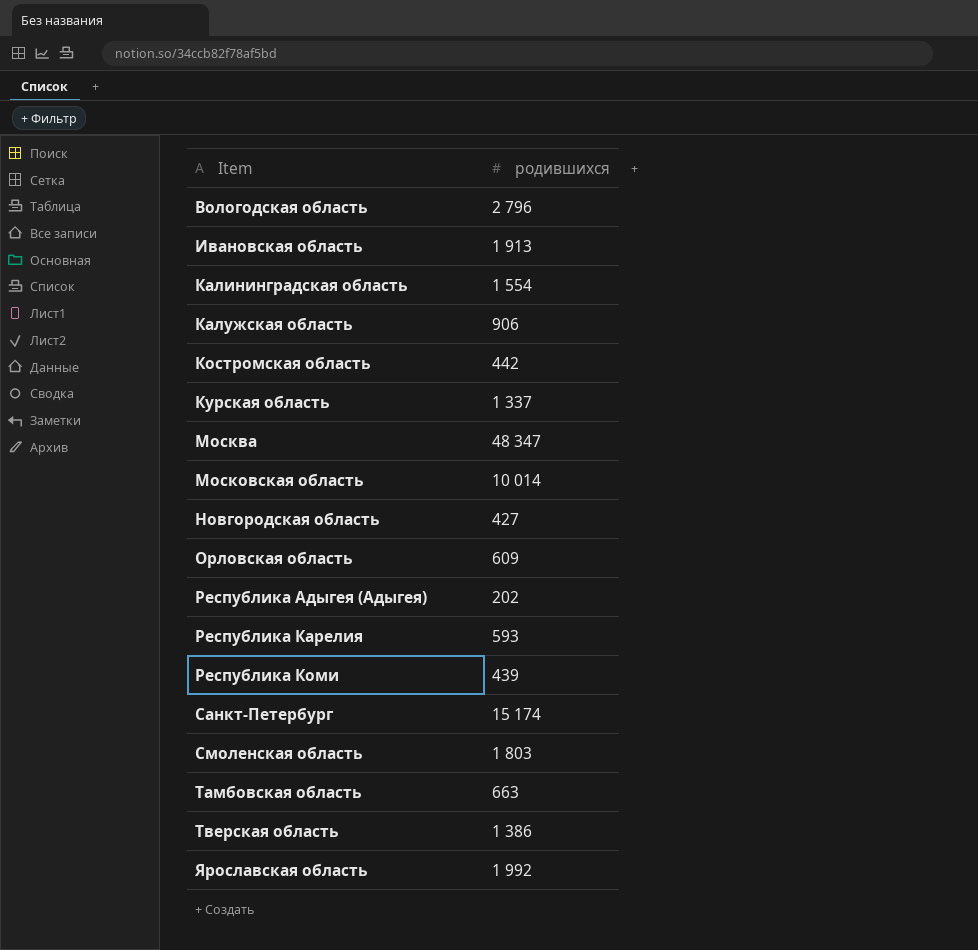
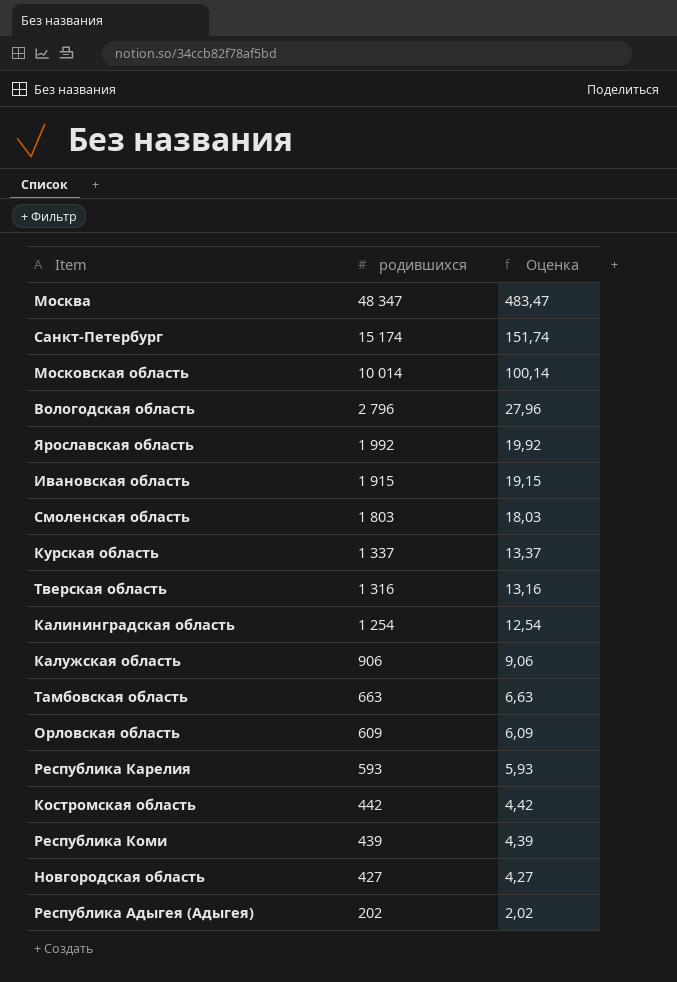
row order: Item ascending -> родившихся descending
column Оценка | formula: none -> [родившихся] * 0,01
Ивановская область | родившихся: 1 913 -> 1 915
Тверская область | родившихся: 1 386 -> 1 316
Калининградская область | родившихся: 1 554 -> 1 254

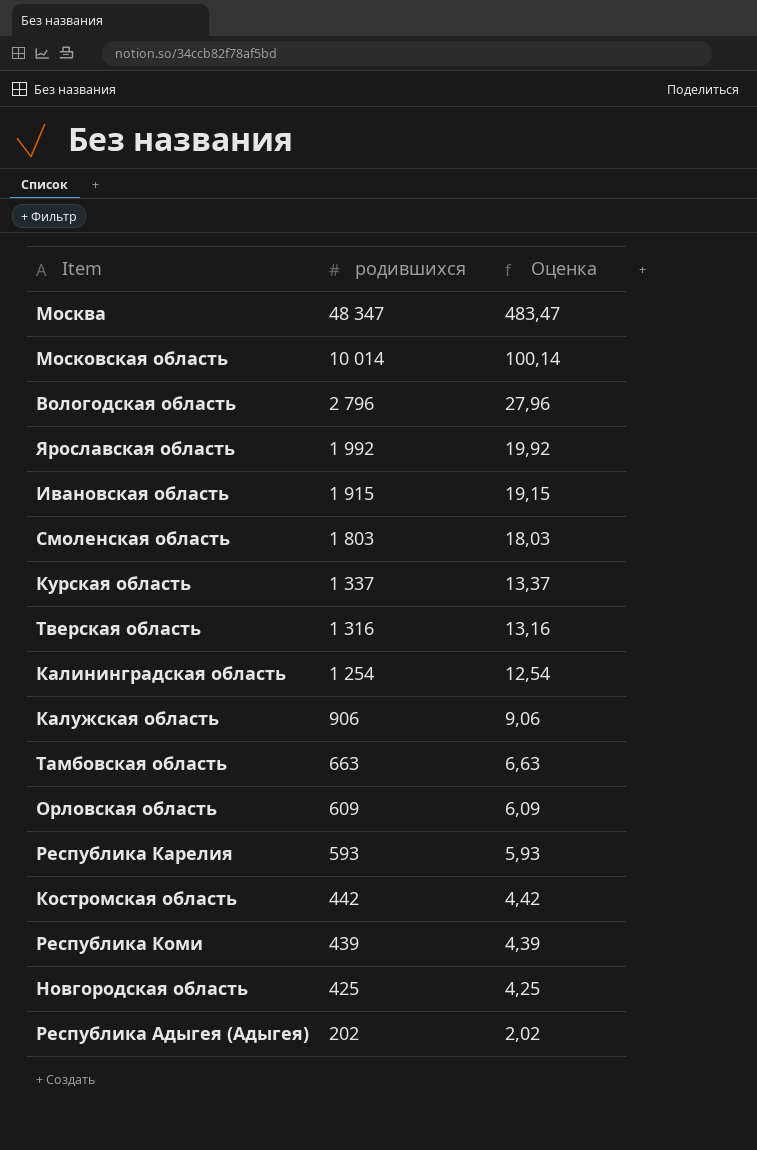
row Санкт-Петербург: 15 174 | 151,74 -> none
Новгородская область | родившихся: 427 -> 425
Новгородская область | Оценка: 4,27 -> 4,25

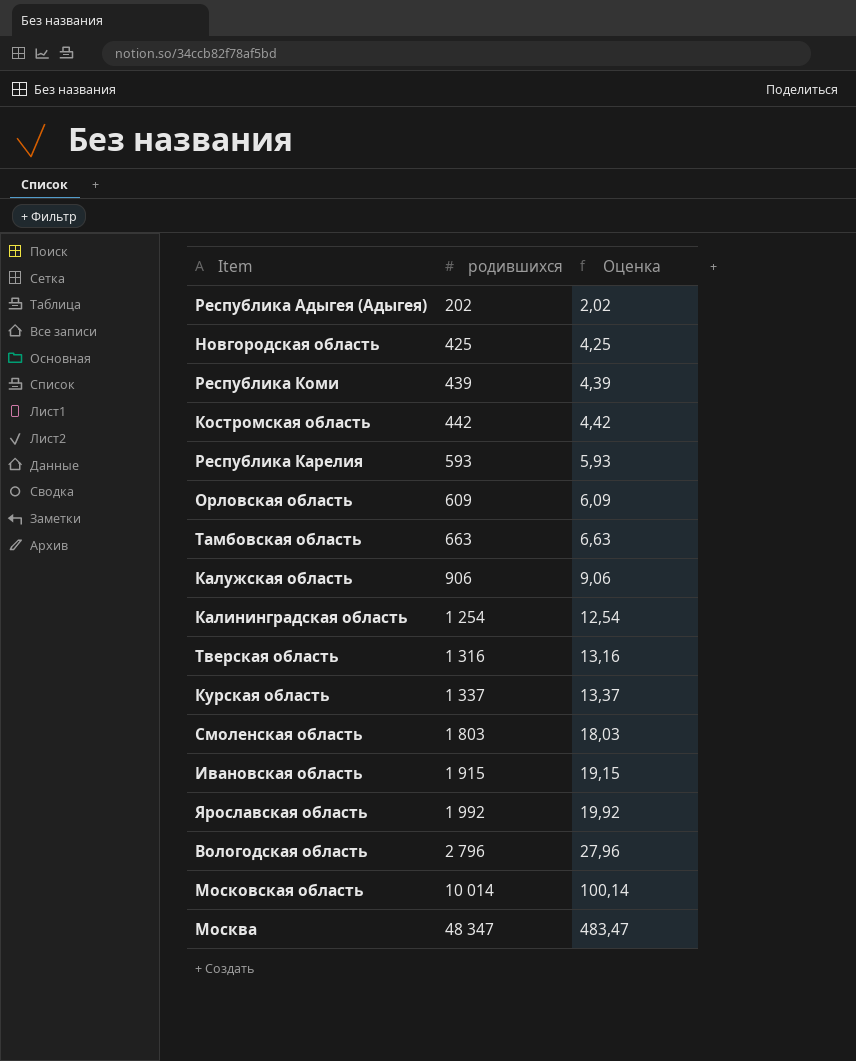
row order: родившихся descending -> родившихся ascending

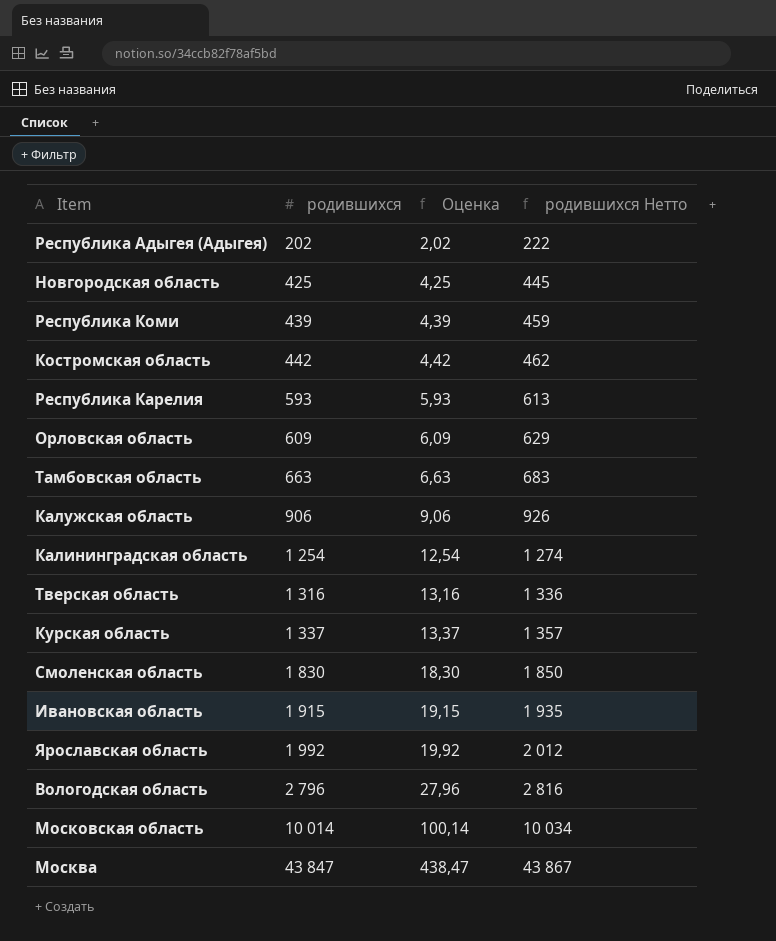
column родившихся Нетто | formula: none -> [родившихся] + 20
Смоленская область | родившихся: 1 803 -> 1 830
Смоленская область | Оценка: 18,03 -> 18,30
Москва | родившихся: 48 347 -> 43 847
Москва | Оценка: 483,47 -> 438,47

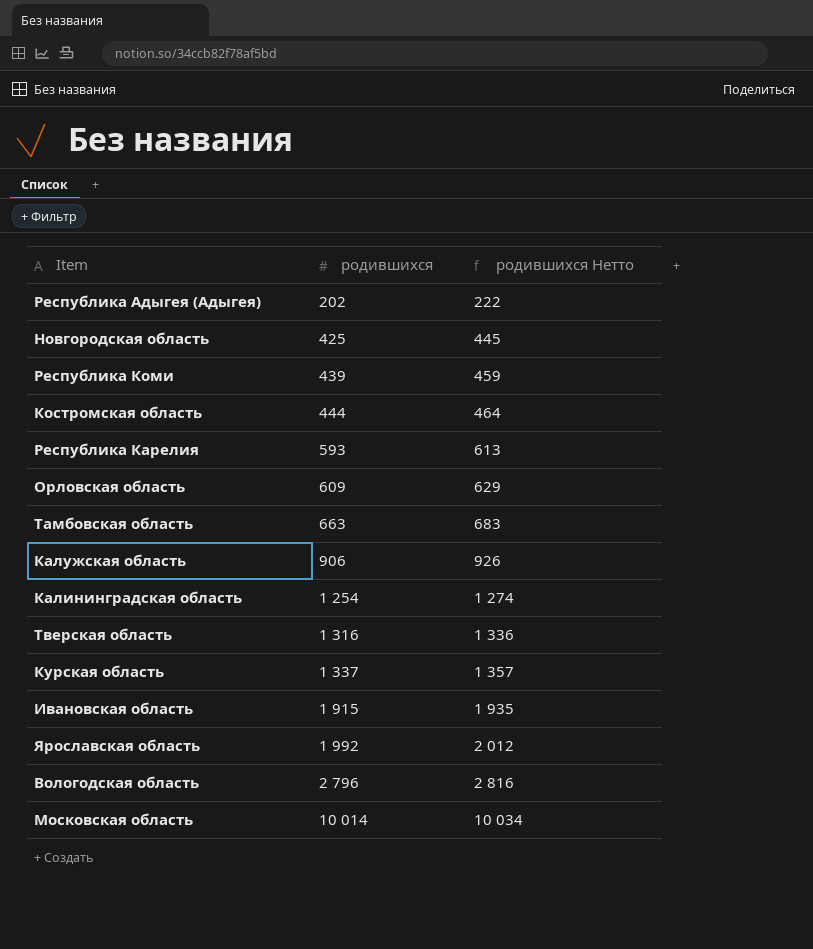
column Оценка | formula: [родившихся] * 0,01 -> none
row Смоленская область: 1 830 | 18,30 | 1 850 -> none
row Москва: 43 847 | 438,47 | 43 867 -> none
Костромская область | родившихся: 442 -> 444
Костромская область | родившихся Нетто: 462 -> 464

